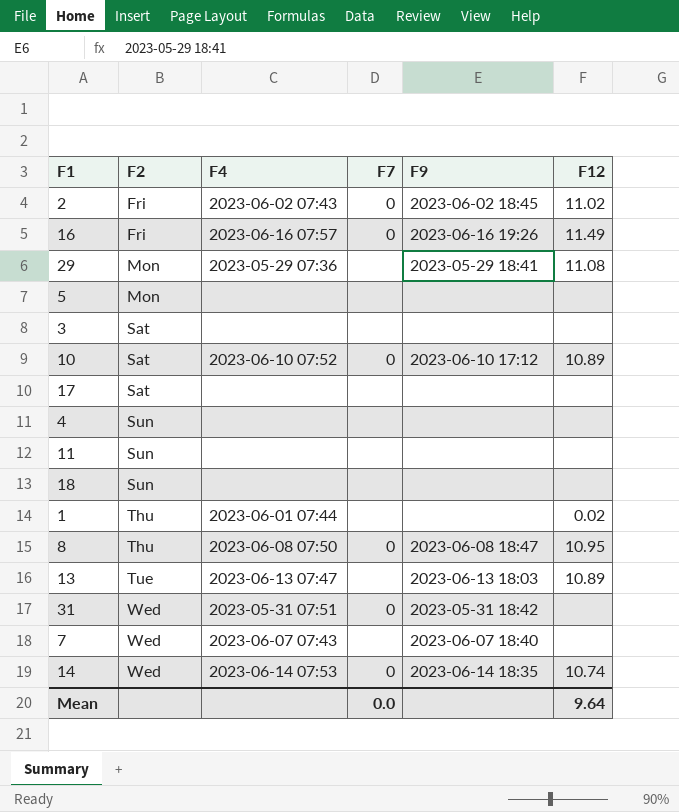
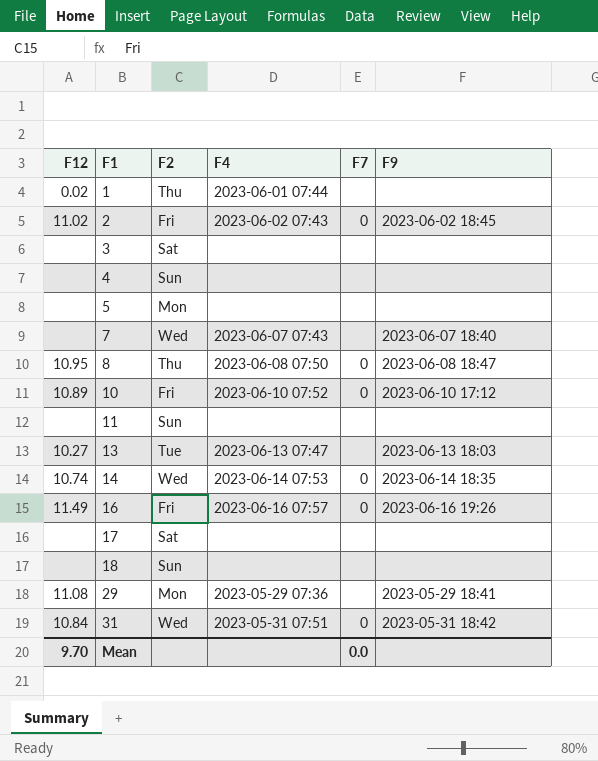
row order: F2 ascending -> F1 ascending
column F12 | position: 6 -> 1
10 | F2: Sat -> Fri
13 | F12: 10.89 -> 10.27
31 | F12: none -> 10.84
Mean | F12: 9.64 -> 9.70

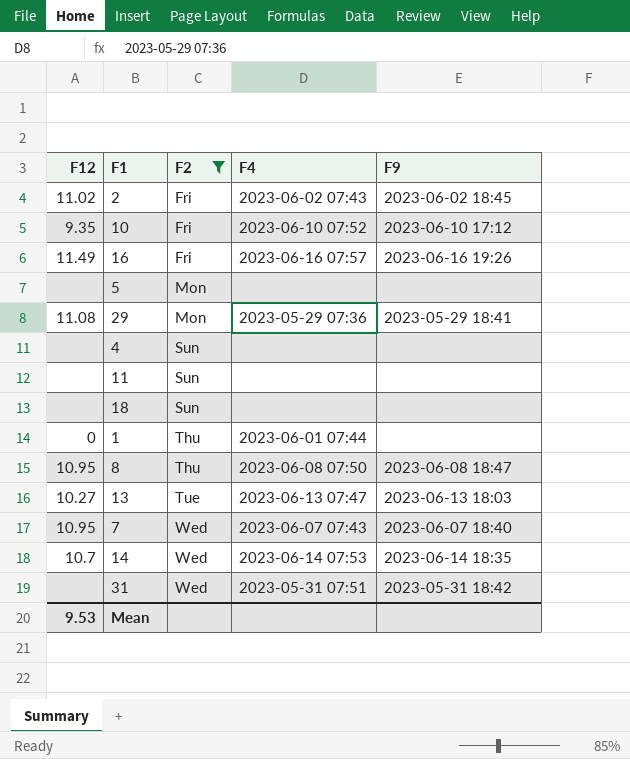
filter: none -> F2 != Sat
row order: F1 ascending -> F2 ascending
column F7 | position: 5 -> none
10 | F12: 10.89 -> 9.35
1 | F12: 0.02 -> 0
7 | F12: none -> 10.95
14 | F12: 10.74 -> 10.7
31 | F12: 10.84 -> none
Mean | F12: 9.70 -> 9.53

